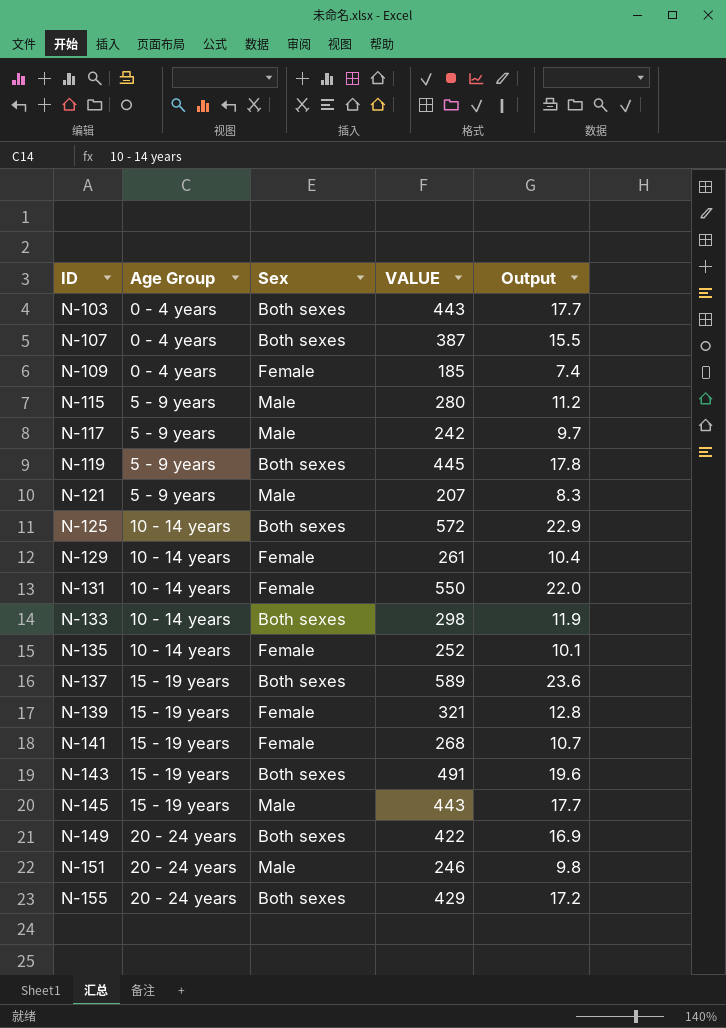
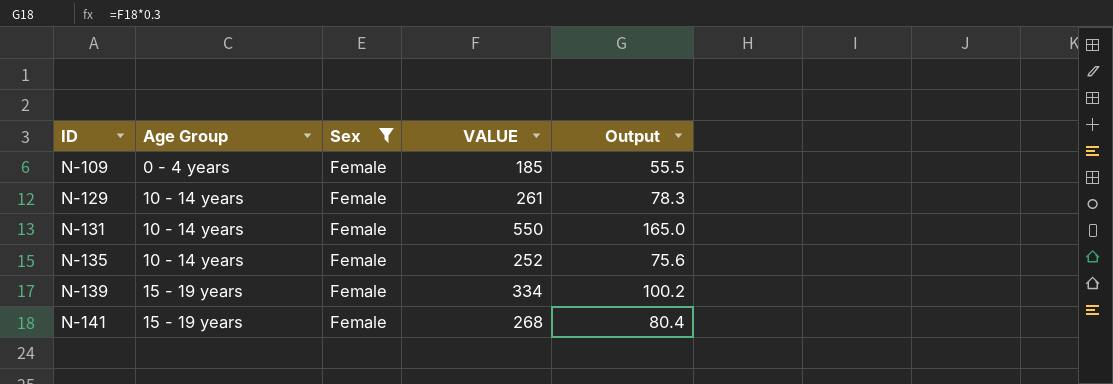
filter: none -> Sex = Female
column Output | formula: [VALUE] * 0.04 -> [VALUE] * 0.3
N-139 | VALUE: 321 -> 334

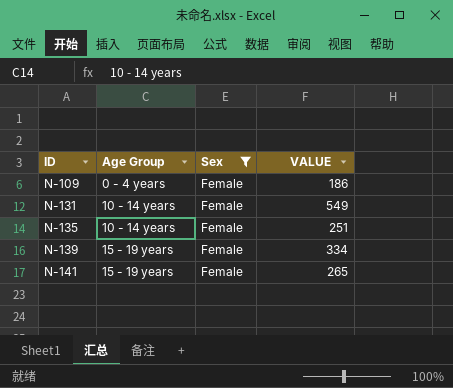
column Output | formula: [VALUE] * 0.3 -> none
row N-129: 10 - 14 years | Female | 261 | 78.3 -> none
N-109 | VALUE: 185 -> 186
N-131 | VALUE: 550 -> 549
N-135 | VALUE: 252 -> 251
N-141 | VALUE: 268 -> 265

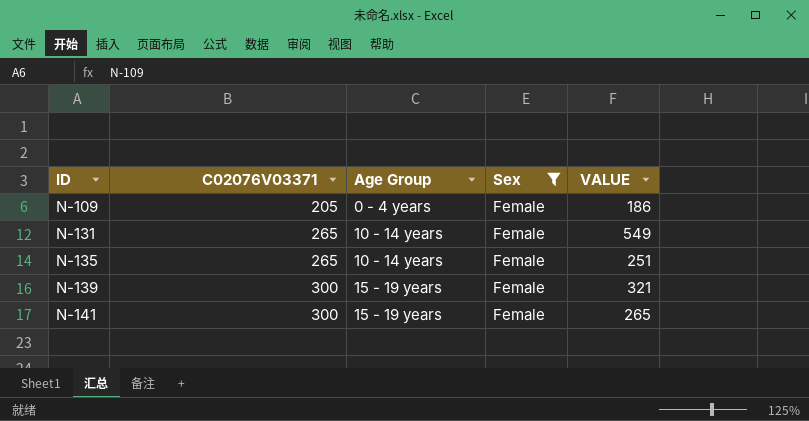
column C02076V03371 | position: none -> 2
N-139 | VALUE: 334 -> 321

